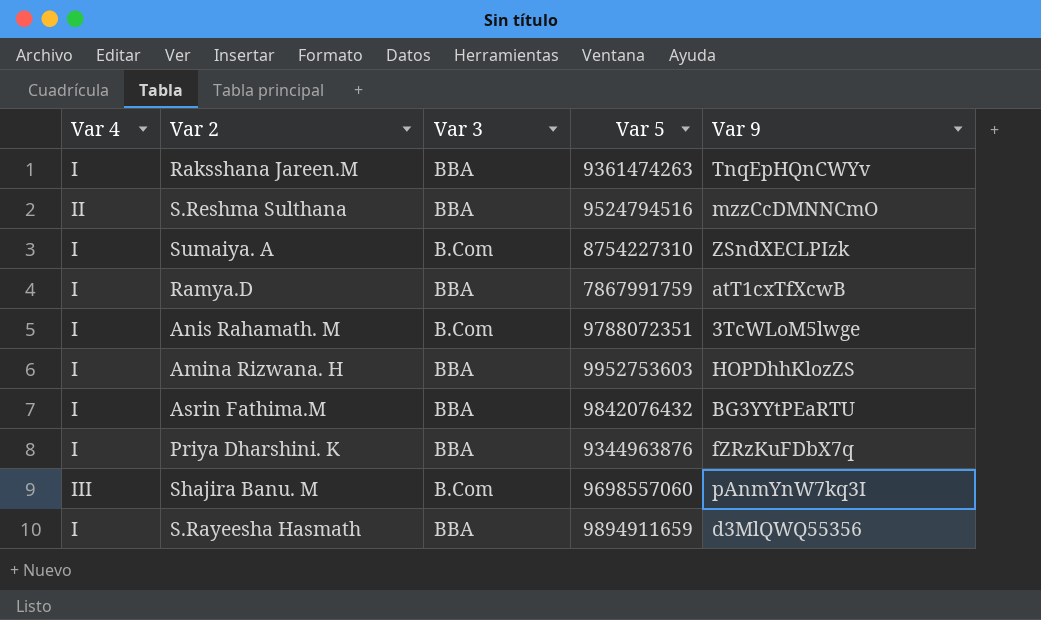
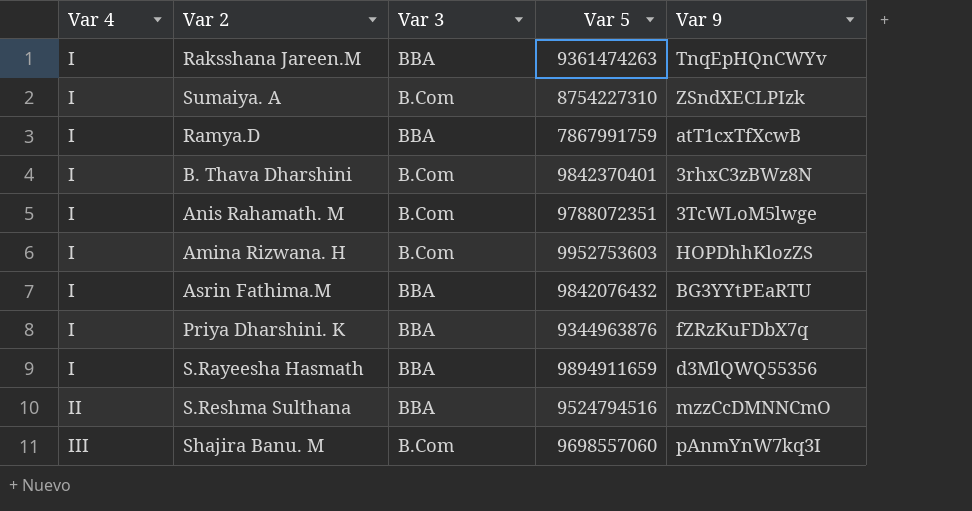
row order: none -> Var 4 ascending
row B. Thava Dharshini: none -> I | B.Com | 9842370401 | 3rhxC3zBWz8N
Amina Rizwana. H | Var 3: BBA -> B.Com

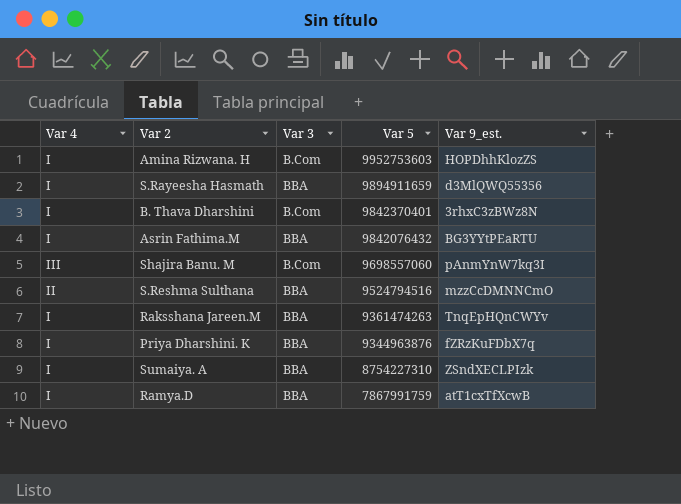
row order: Var 4 ascending -> Var 5 descending
column name: Var 9 -> Var 9_est.
row Anis Rahamath. M: I | B.Com | 9788072351 | 3TcWLoM5lwge -> none
Sumaiya. A | Var 3: B.Com -> BBA

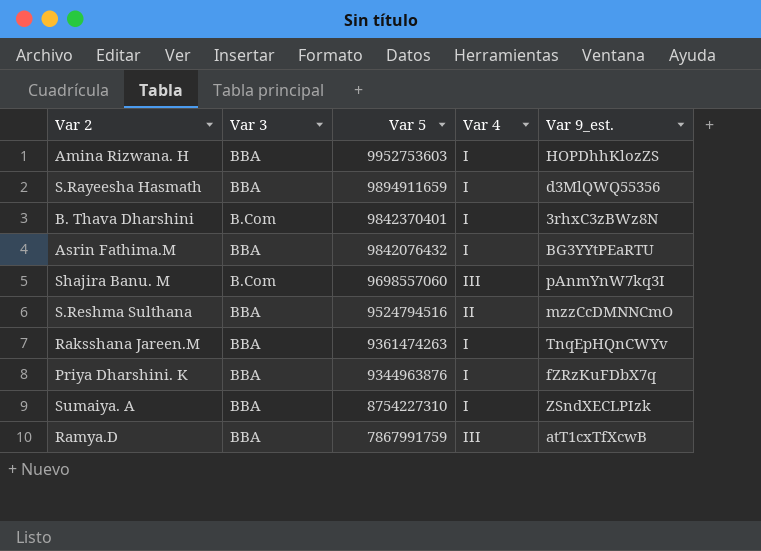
column Var 4 | position: 1 -> 4
Amina Rizwana. H | Var 3: B.Com -> BBA
Ramya.D | Var 4: I -> III

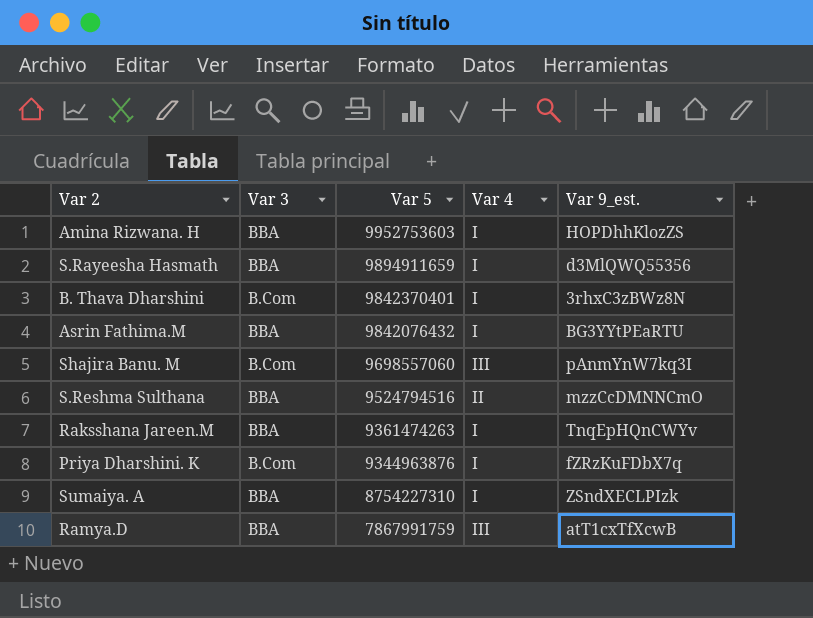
Priya Dharshini. K | Var 3: BBA -> B.Com

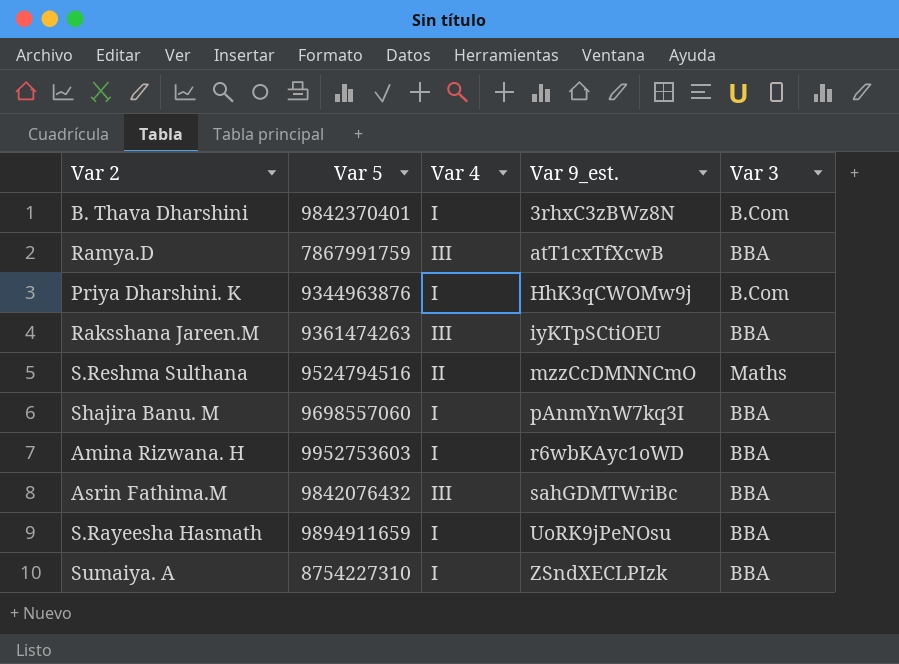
row order: Var 5 descending -> Var 9_est. ascending
column Var 3 | position: 2 -> 5
Priya Dharshini. K | Var 9_est.: fZRzKuFDbX7q -> HhK3qCWOMw9j
Raksshana Jareen.M | Var 4: I -> III
Raksshana Jareen.M | Var 9_est.: TnqEpHQnCWYv -> iyKTpSCtiOEU
S.Reshma Sulthana | Var 3: BBA -> Maths
Shajira Banu. M | Var 4: III -> I
Shajira Banu. M | Var 3: B.Com -> BBA
Amina Rizwana. H | Var 9_est.: HOPDhhKlozZS -> r6wbKAyc1oWD
Asrin Fathima.M | Var 4: I -> III
Asrin Fathima.M | Var 9_est.: BG3YYtPEaRTU -> sahGDMTWriBc
S.Rayeesha Hasmath | Var 9_est.: d3MlQWQ55356 -> UoRK9jPeNOsu

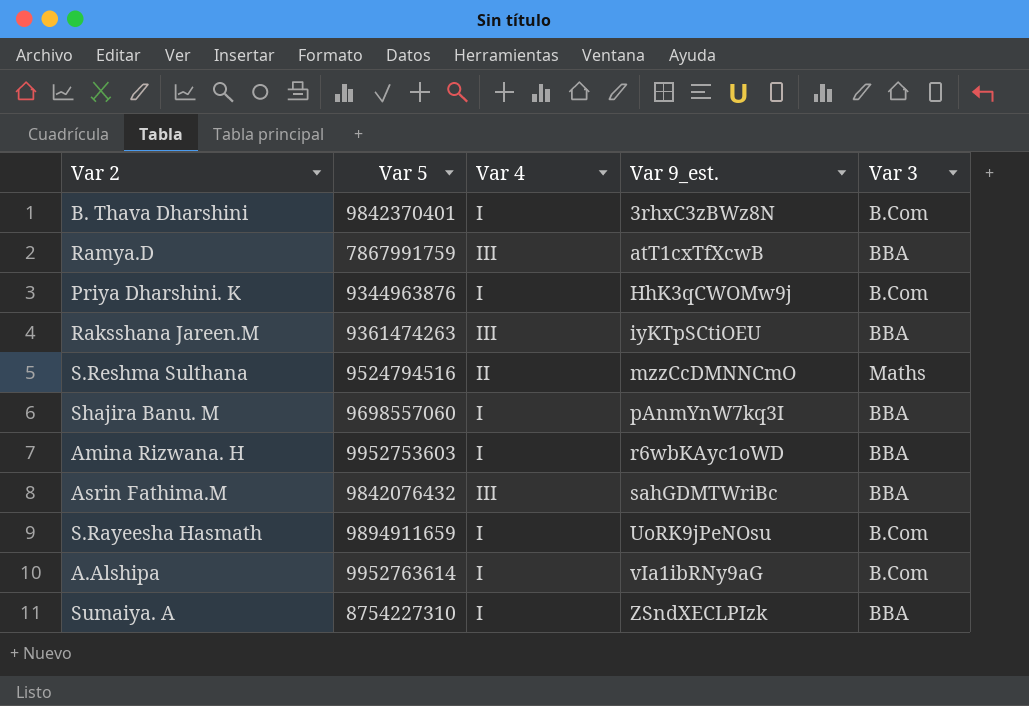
S.Rayeesha Hasmath | Var 3: BBA -> B.Com
row A.Alshipa: none -> 9952763614 | I | vIa1ibRNy9aG | B.Com

